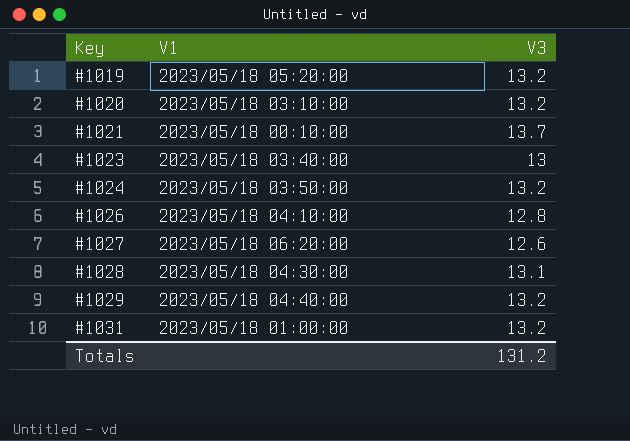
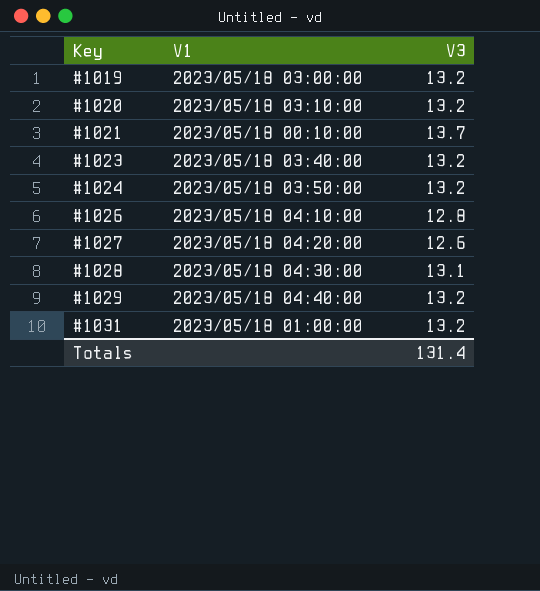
#1019 | V1: 2023/05/18 05:20:00 -> 2023/05/18 03:00:00
#1023 | V3: 13 -> 13.2
#1027 | V1: 2023/05/18 06:20:00 -> 2023/05/18 04:20:00
Totals | V3: 131.2 -> 131.4

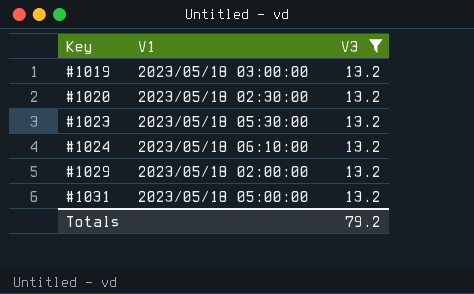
filter: none -> V3 = 13.2
#1020 | V1: 2023/05/18 03:10:00 -> 2023/05/18 02:30:00
#1023 | V1: 2023/05/18 03:40:00 -> 2023/05/18 05:30:00
#1024 | V1: 2023/05/18 03:50:00 -> 2023/05/18 06:10:00
#1029 | V1: 2023/05/18 04:40:00 -> 2023/05/18 02:00:00
#1031 | V1: 2023/05/18 01:00:00 -> 2023/05/18 05:00:00
Totals | V3: 131.4 -> 79.2

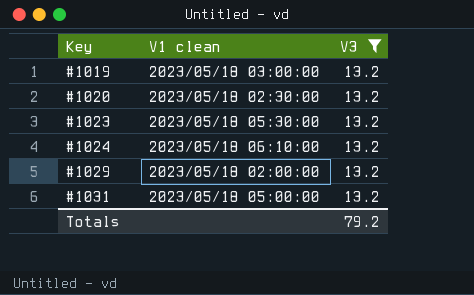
column name: V1 -> V1 clean

